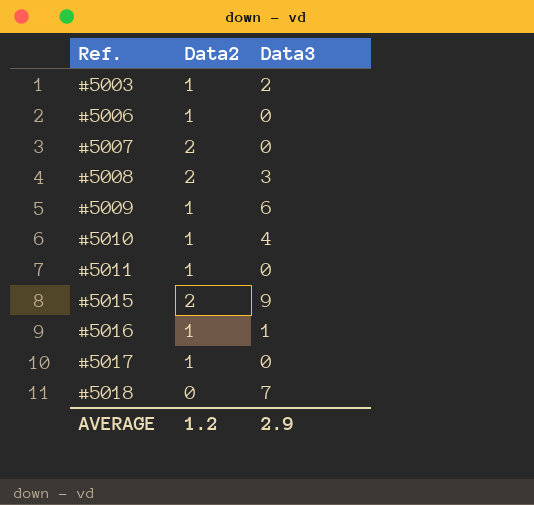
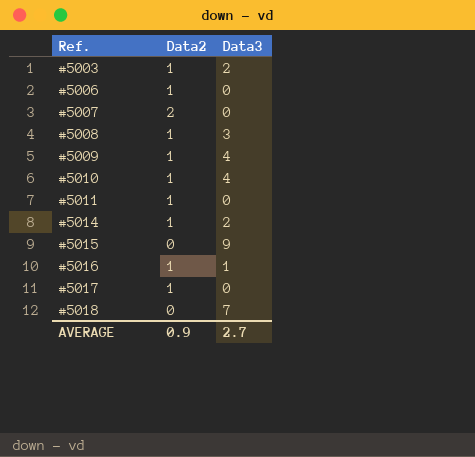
#5008 | Data2: 2 -> 1
#5009 | Data3: 6 -> 4
row #5014: none -> 1 | 2
#5015 | Data2: 2 -> 0
AVERAGE | Data2: 1.2 -> 0.9
AVERAGE | Data3: 2.9 -> 2.7

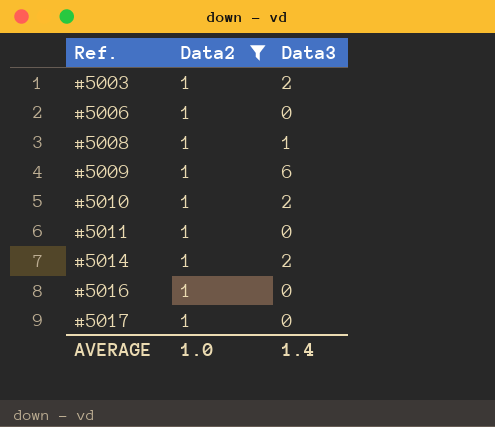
filter: none -> Data2 = 1
#5008 | Data3: 3 -> 1
#5009 | Data3: 4 -> 6
#5010 | Data3: 4 -> 2
#5016 | Data3: 1 -> 0
AVERAGE | Data2: 0.9 -> 1.0
AVERAGE | Data3: 2.7 -> 1.4

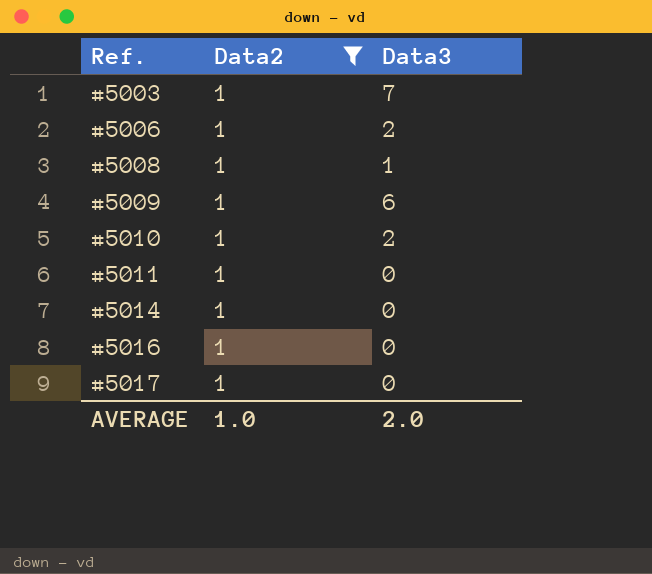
#5003 | Data3: 2 -> 7
#5006 | Data3: 0 -> 2
#5014 | Data3: 2 -> 0
AVERAGE | Data3: 1.4 -> 2.0

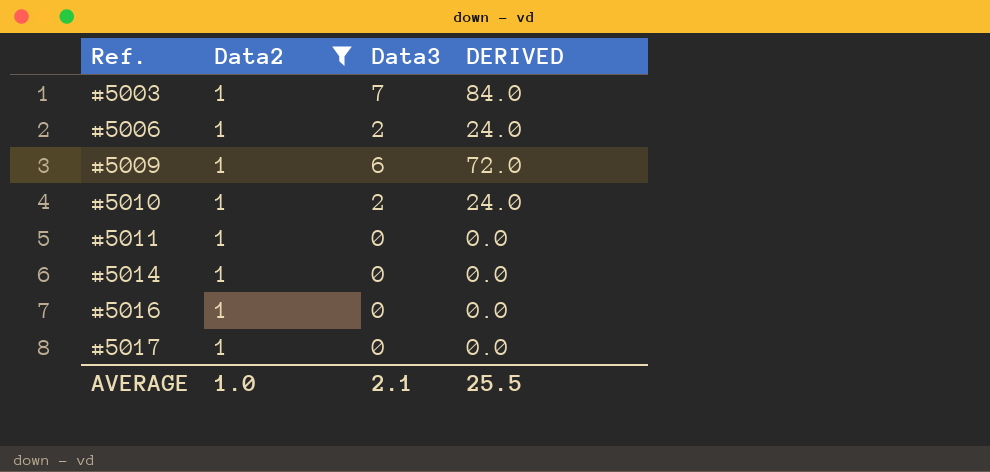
column DERIVED | formula: none -> [Data3] * 12
row #5008: 1 | 1 -> none
AVERAGE | Data3: 2.0 -> 2.1

